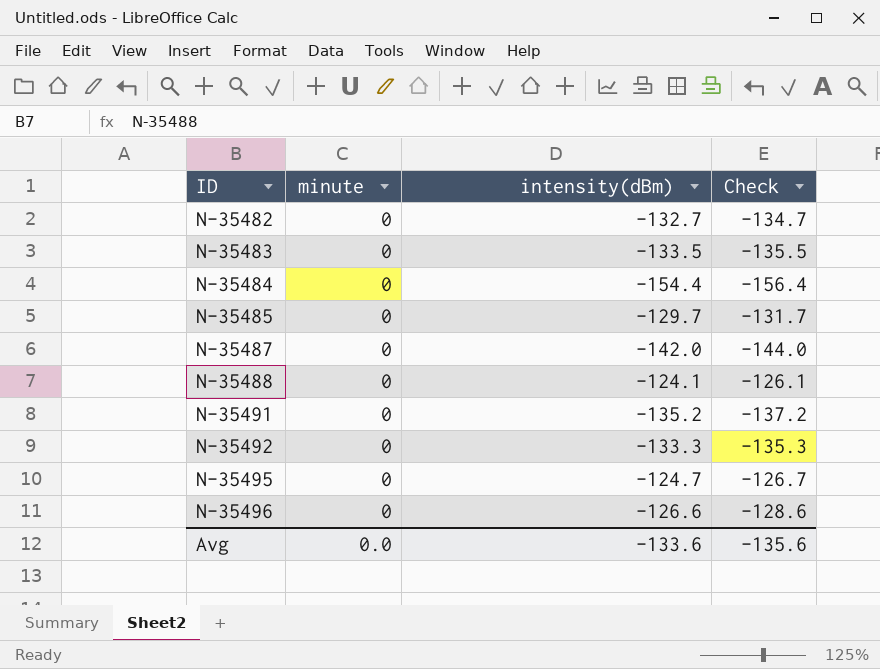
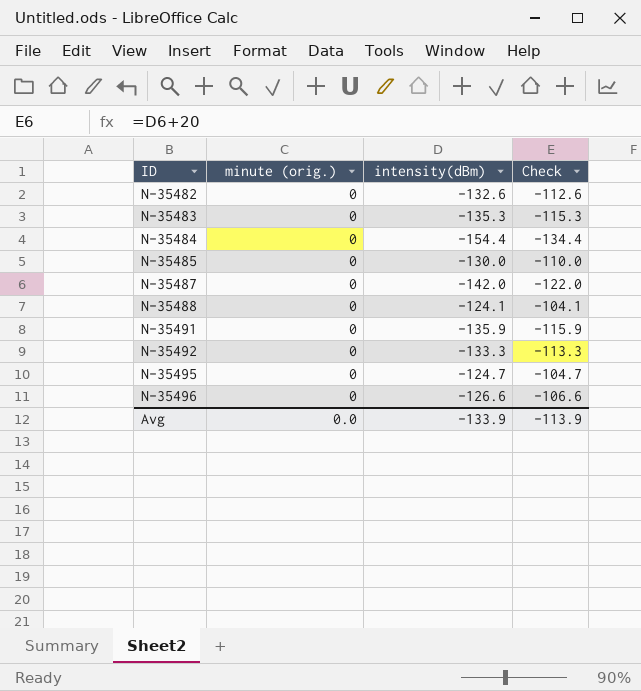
column name: minute -> minute (orig.)
column Check | formula: [intensity(dBm)] - 2 -> [intensity(dBm)] + 20
N-35482 | intensity(dBm): -132.7 -> -132.6
N-35483 | intensity(dBm): -133.5 -> -135.3
N-35485 | intensity(dBm): -129.7 -> -130.0
N-35491 | intensity(dBm): -135.2 -> -135.9
Avg | intensity(dBm): -133.6 -> -133.9
Avg | Check: -135.6 -> -113.9

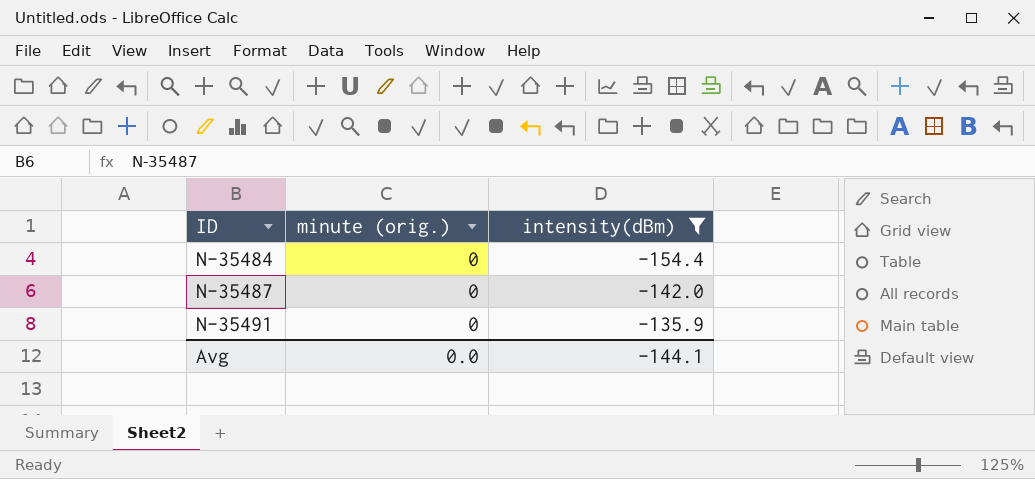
filter: none -> intensity(dBm) <= -135.9
column Check | formula: [intensity(dBm)] + 20 -> none
Avg | intensity(dBm): -133.9 -> -144.1

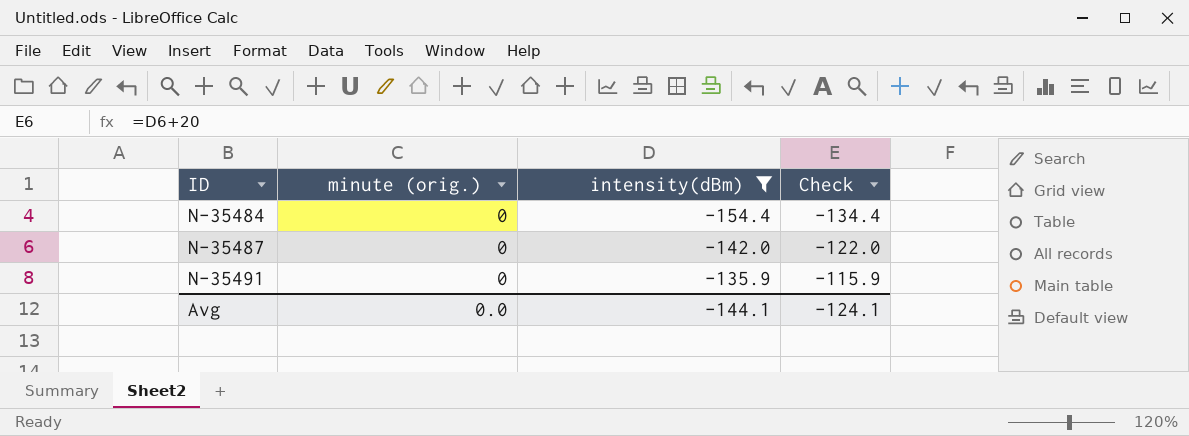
column Check | formula: none -> [intensity(dBm)] + 20

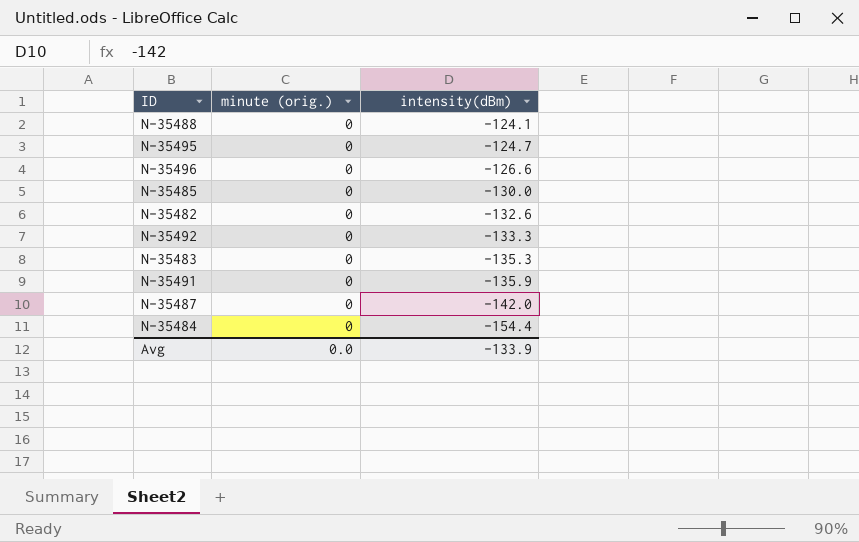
filter: intensity(dBm) <= -135.9 -> none
row order: ID ascending -> intensity(dBm) descending
column Check | formula: [intensity(dBm)] + 20 -> none
Avg | intensity(dBm): -144.1 -> -133.9

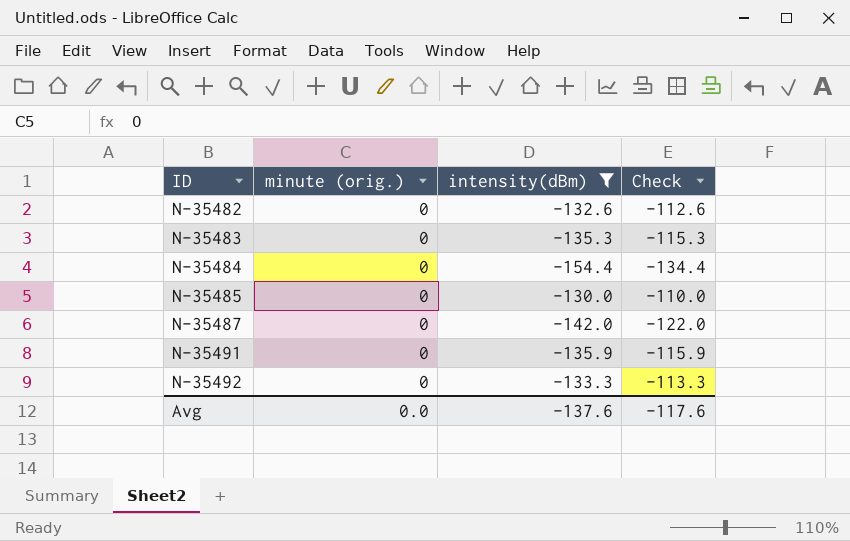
filter: none -> intensity(dBm) <= -130.0
row order: intensity(dBm) descending -> ID ascending
column Check | formula: none -> [intensity(dBm)] + 20
Avg | intensity(dBm): -133.9 -> -137.6

